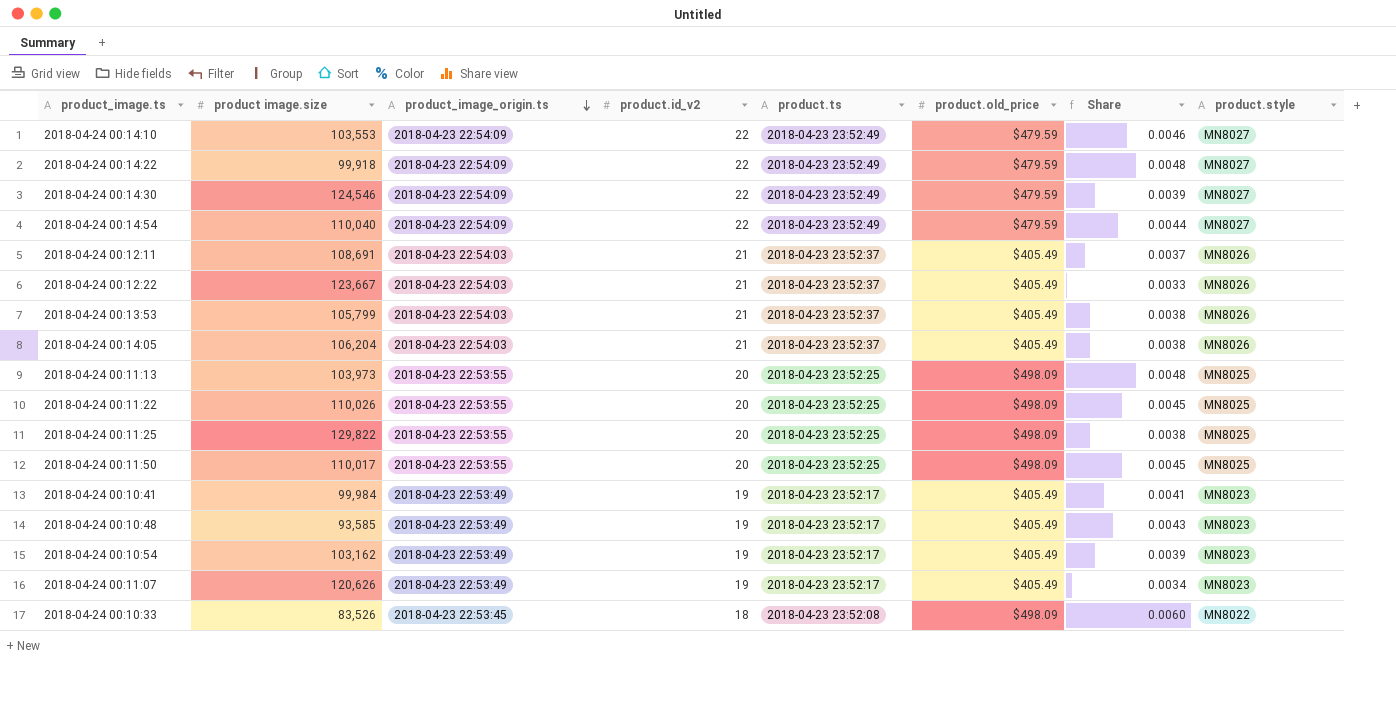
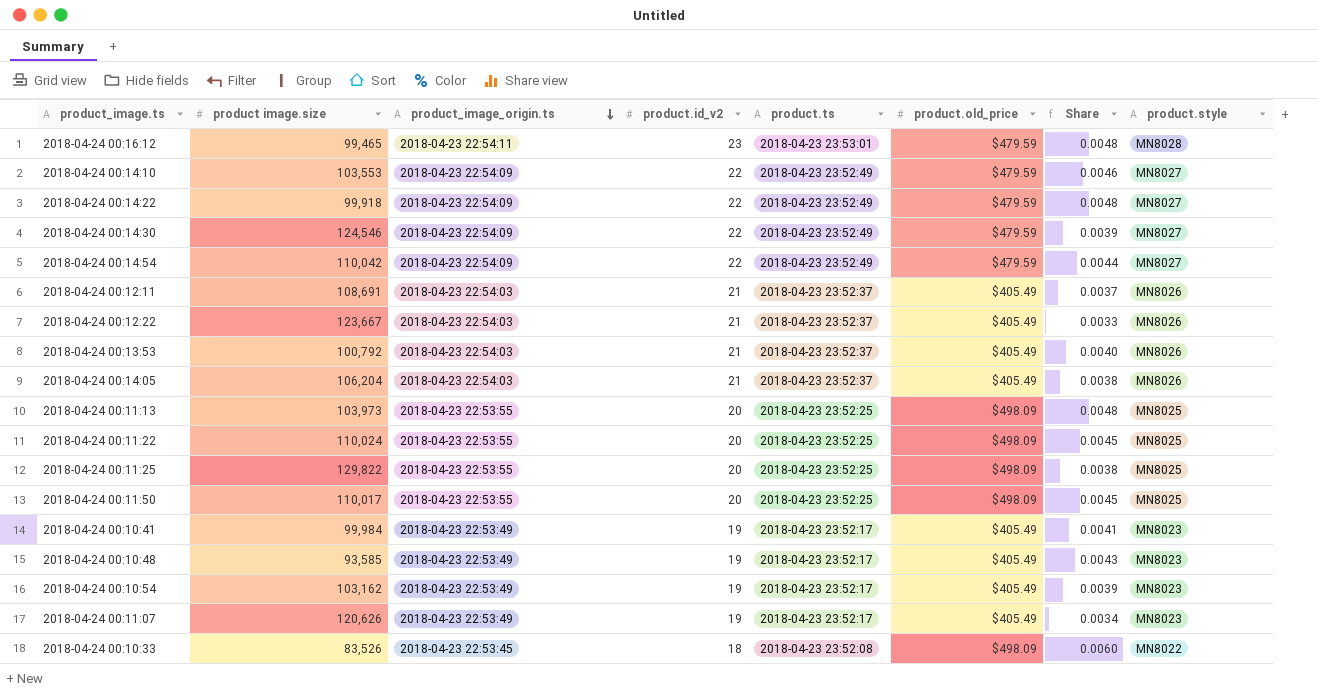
row 2018-04-24 00:16:12: none -> 99,465 | 2018-04-23 22:54:11 | 23 | 2018-04-23 23:53:01 | $479.59 | 0.0048 | MN8028
2018-04-24 00:14:54 | product image.size: 110,040 -> 110,042
2018-04-24 00:13:53 | product image.size: 105,799 -> 100,792
2018-04-24 00:13:53 | Share: 0.0038 -> 0.0040
2018-04-24 00:11:22 | product image.size: 110,026 -> 110,024

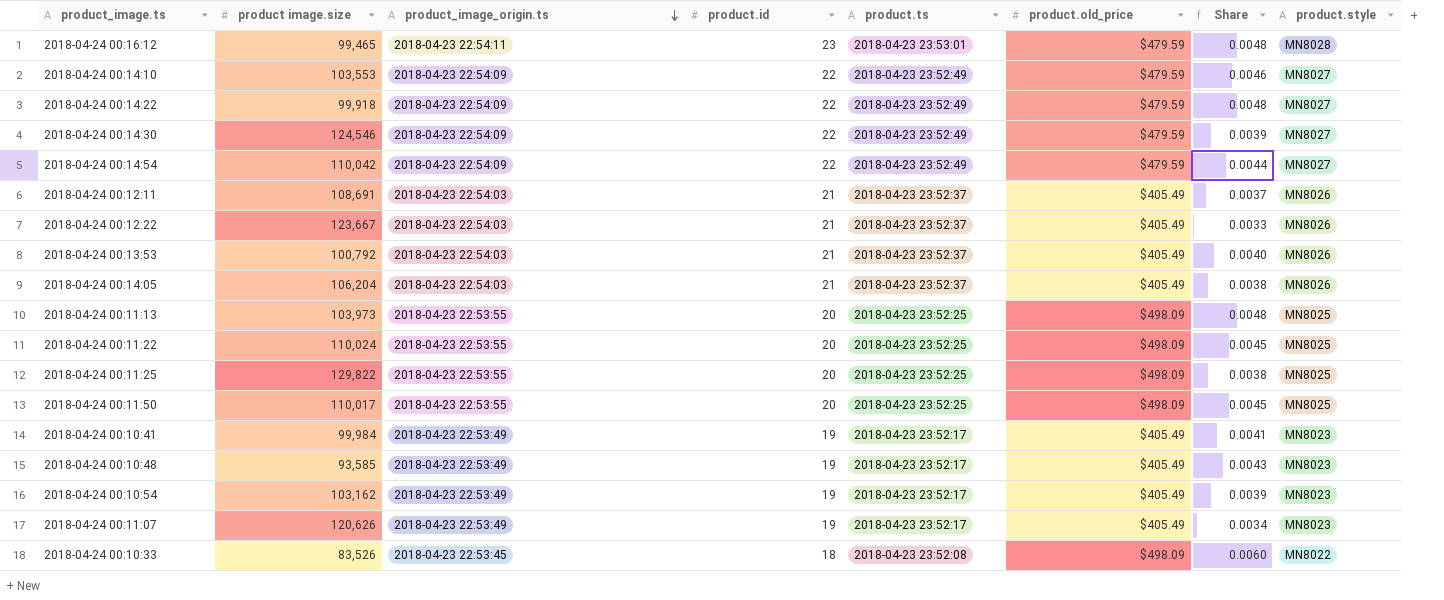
column name: product.id_v2 -> product.id

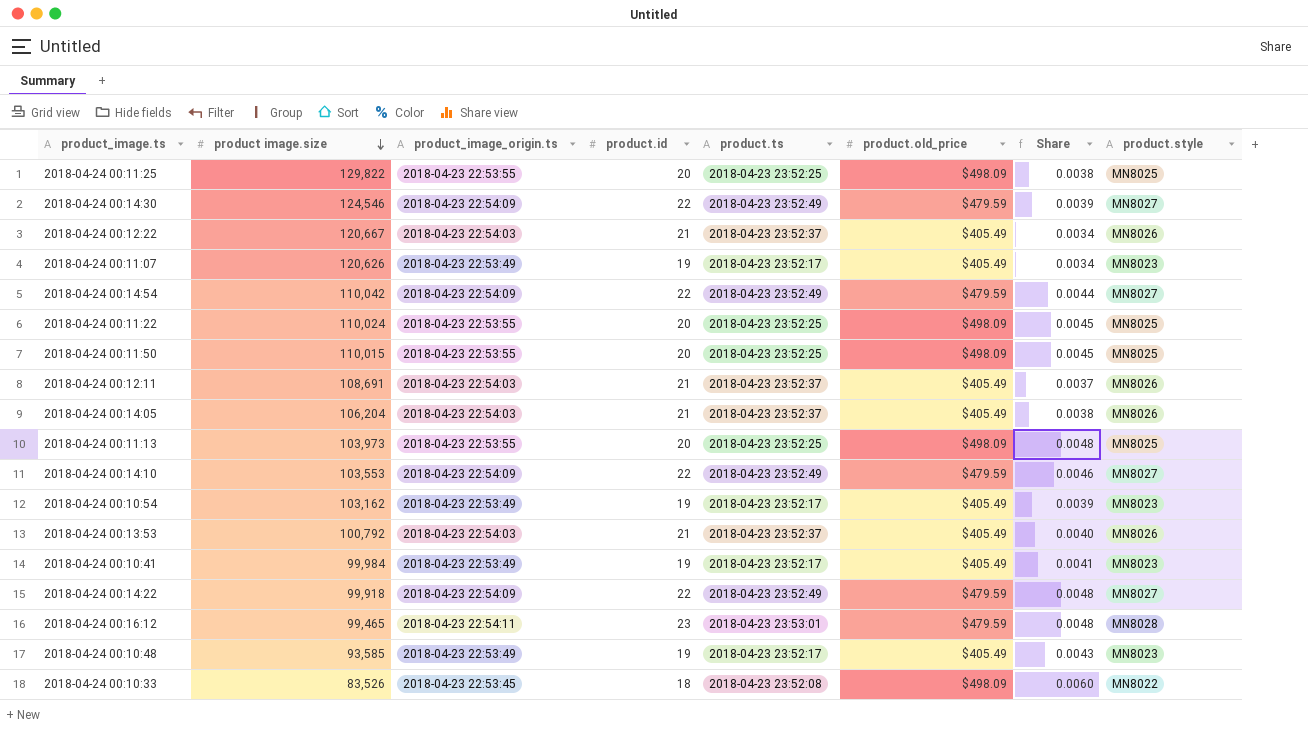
row order: product_image_origin.ts descending -> product image.size descending
2018-04-24 00:12:22 | product image.size: 123,667 -> 120,667
2018-04-24 00:12:22 | Share: 0.0033 -> 0.0034
2018-04-24 00:11:50 | product image.size: 110,017 -> 110,015

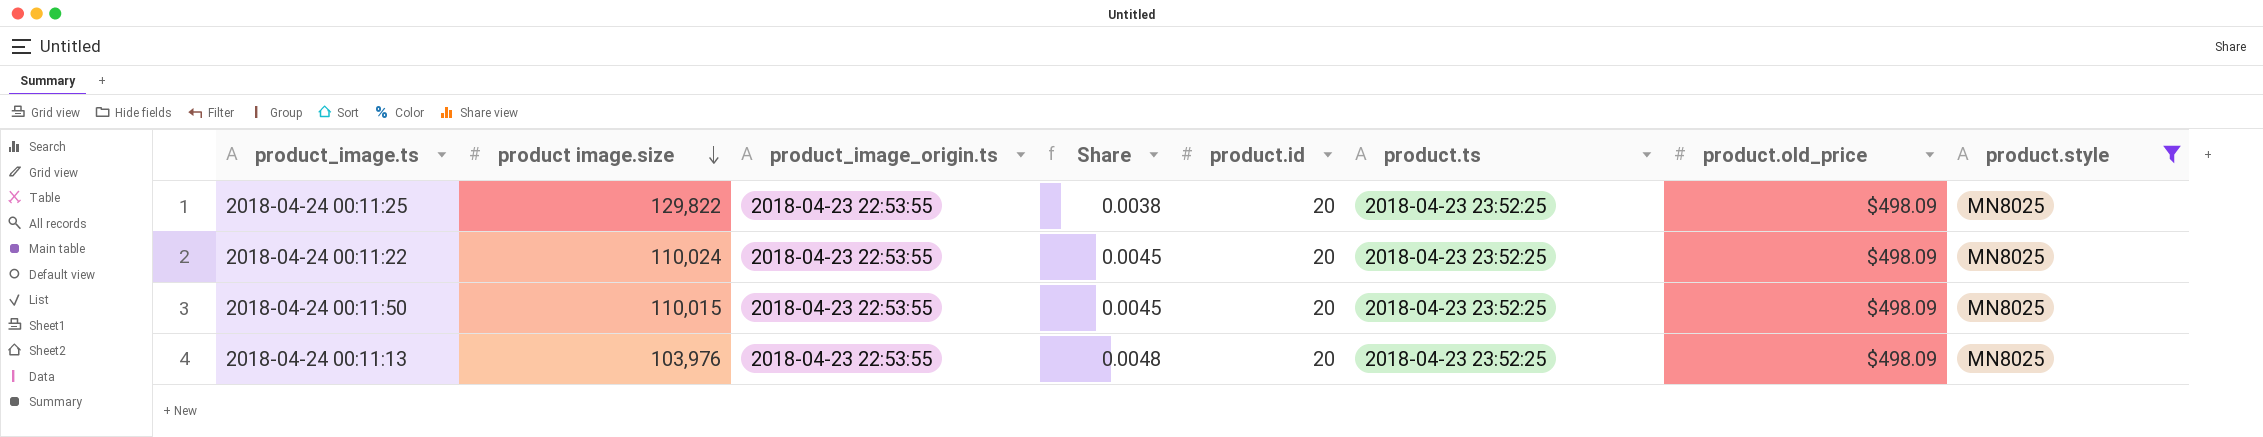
filter: none -> product.style = MN8025
column Share | position: 7 -> 4
2018-04-24 00:11:13 | product image.size: 103,973 -> 103,976

